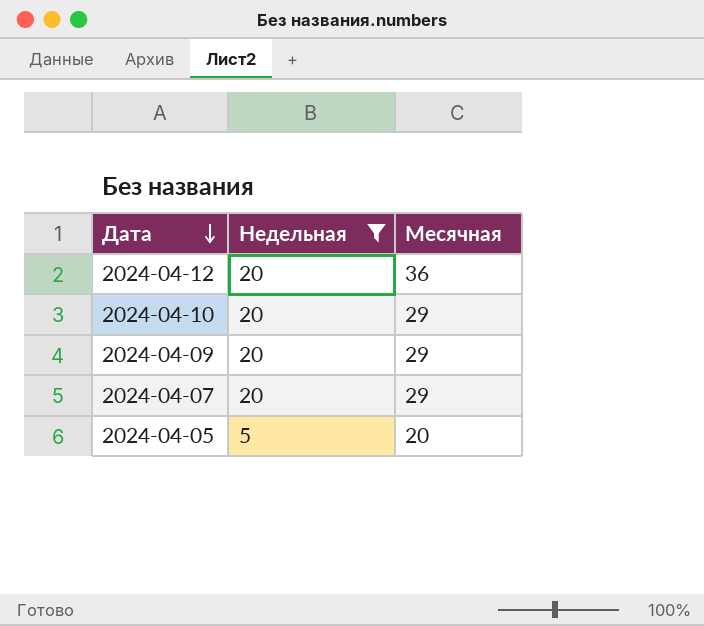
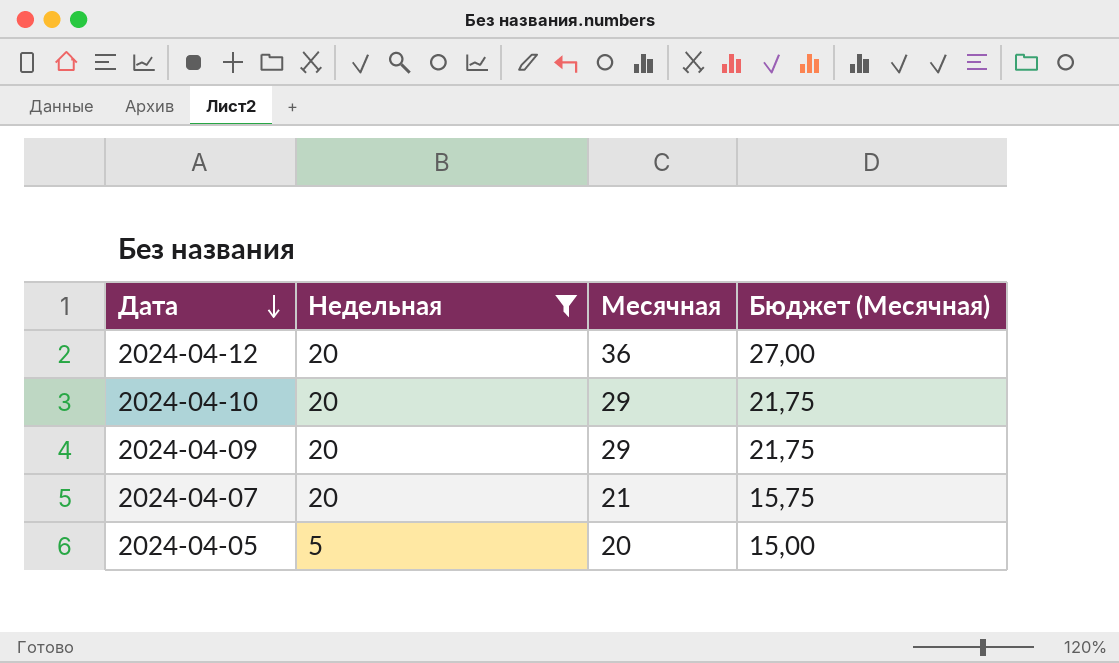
column Бюджет (Месячная) | formula: none -> [Месячная] * 0,75
2024-04-07 | Месячная: 29 -> 21

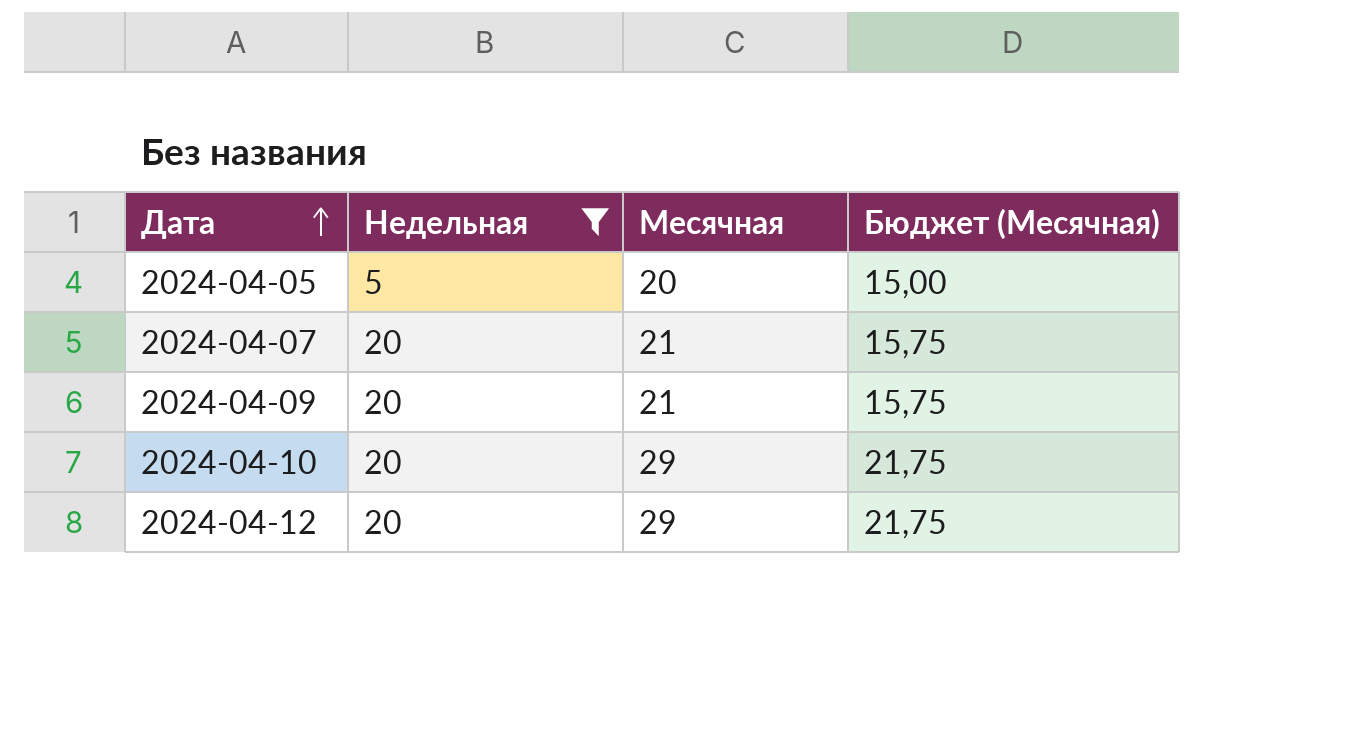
row order: Дата descending -> Дата ascending
2024-04-09 | Месячная: 29 -> 21
2024-04-09 | Бюджет (Месячная): 21,75 -> 15,75
2024-04-12 | Месячная: 36 -> 29
2024-04-12 | Бюджет (Месячная): 27,00 -> 21,75

